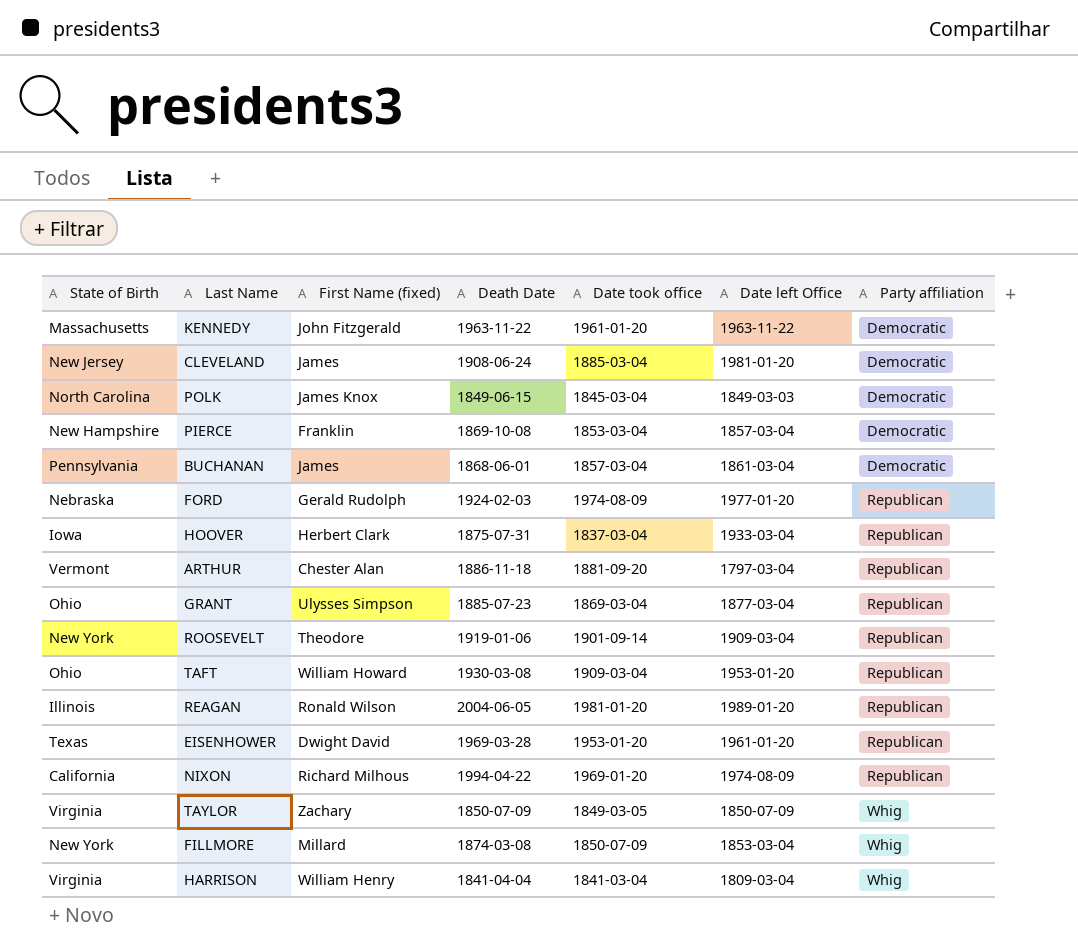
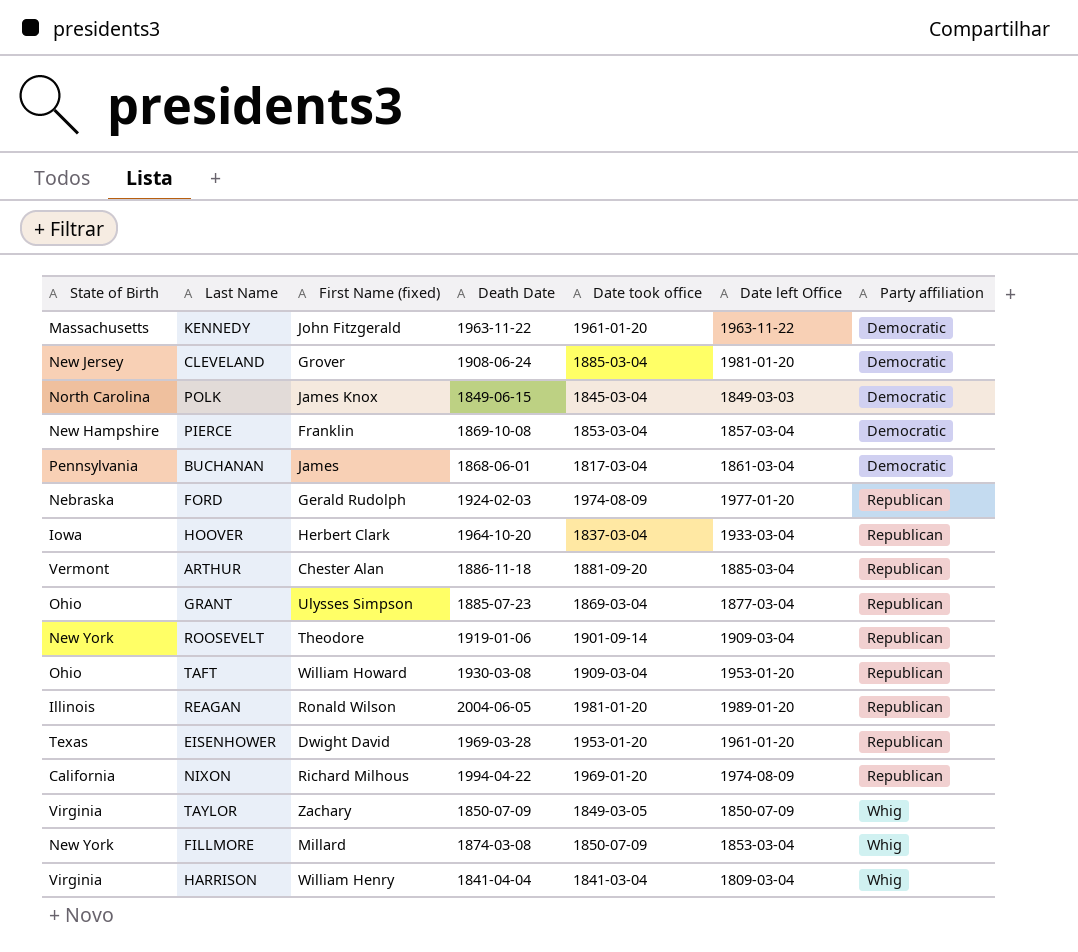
CLEVELAND | First Name (fixed): James -> Grover
BUCHANAN | Date took office: 1857-03-04 -> 1817-03-04
HOOVER | Death Date: 1875-07-31 -> 1964-10-20
ARTHUR | Date left Office: 1797-03-04 -> 1885-03-04

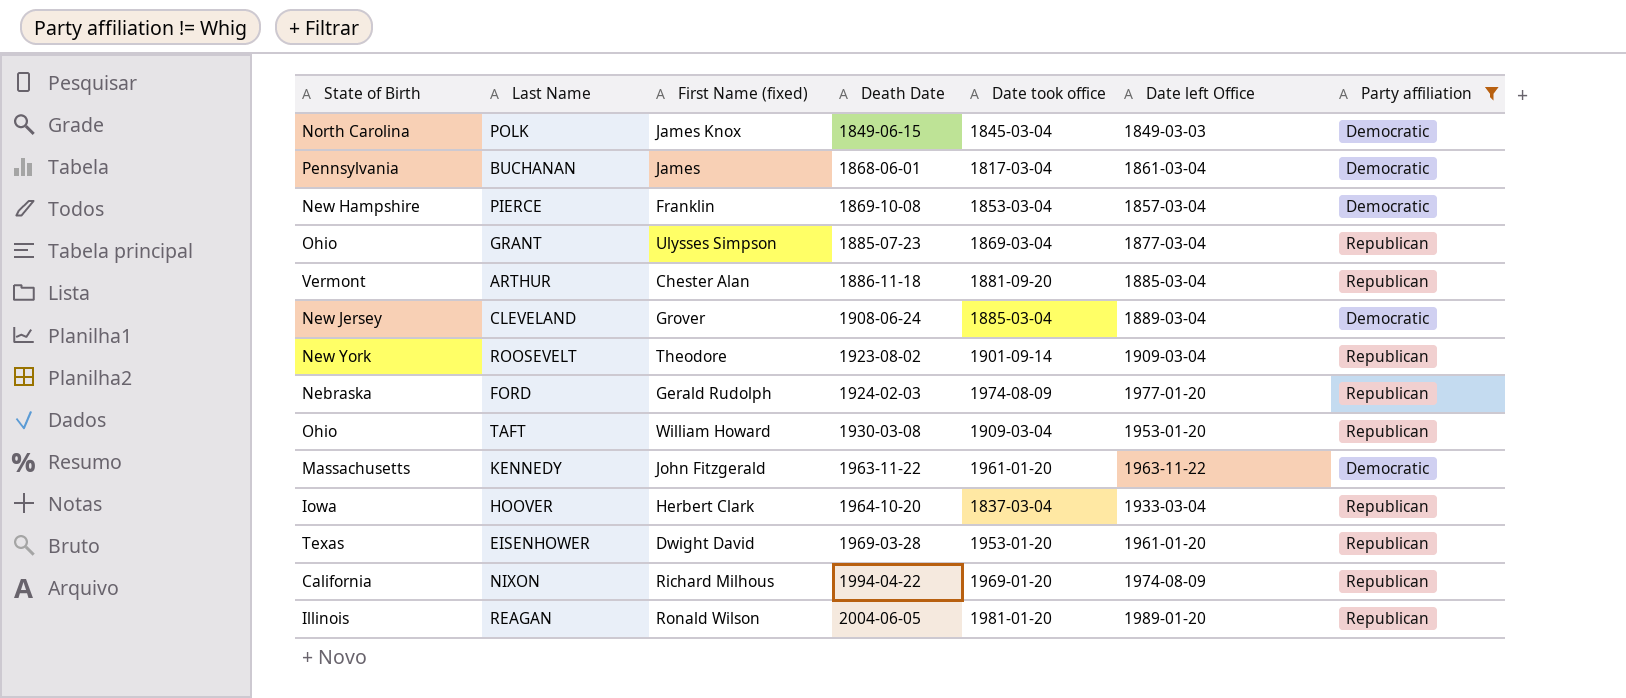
filter: none -> Party affiliation != Whig
row order: Party affiliation ascending -> Death Date ascending
CLEVELAND | Date left Office: 1981-01-20 -> 1889-03-04
ROOSEVELT | Death Date: 1919-01-06 -> 1923-08-02

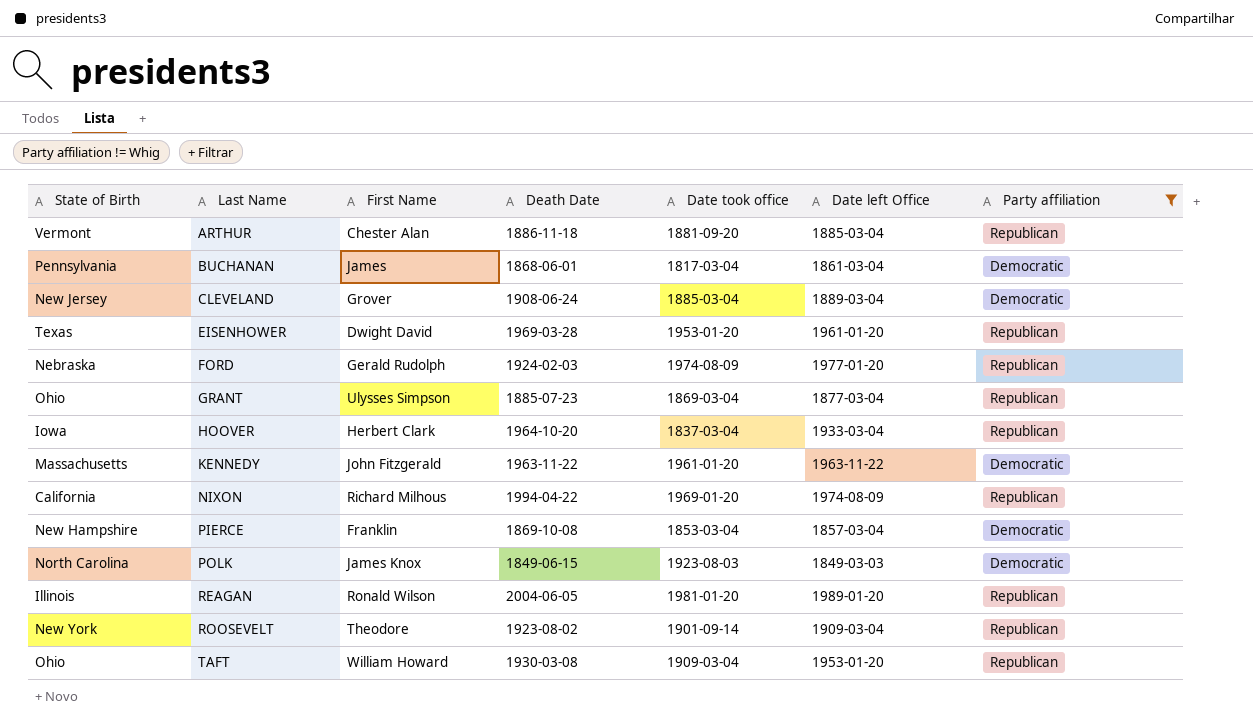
row order: Death Date ascending -> Last Name ascending
column name: First Name (fixed) -> First Name
POLK | Date took office: 1845-03-04 -> 1923-08-03

